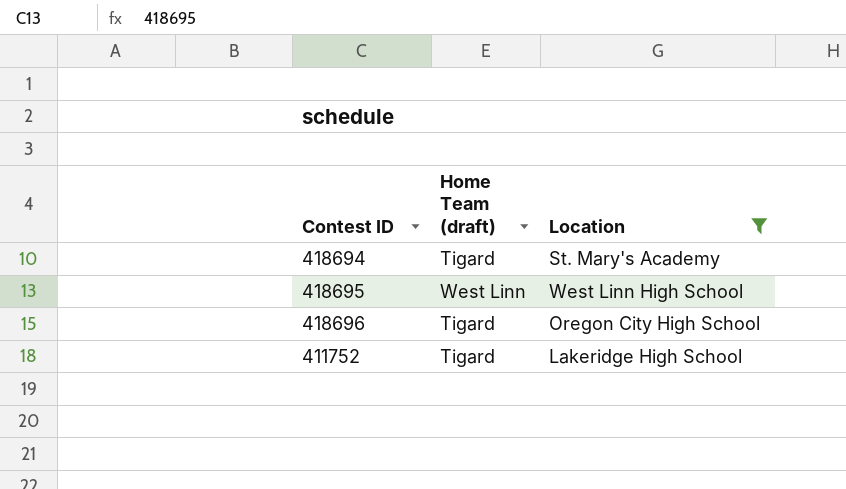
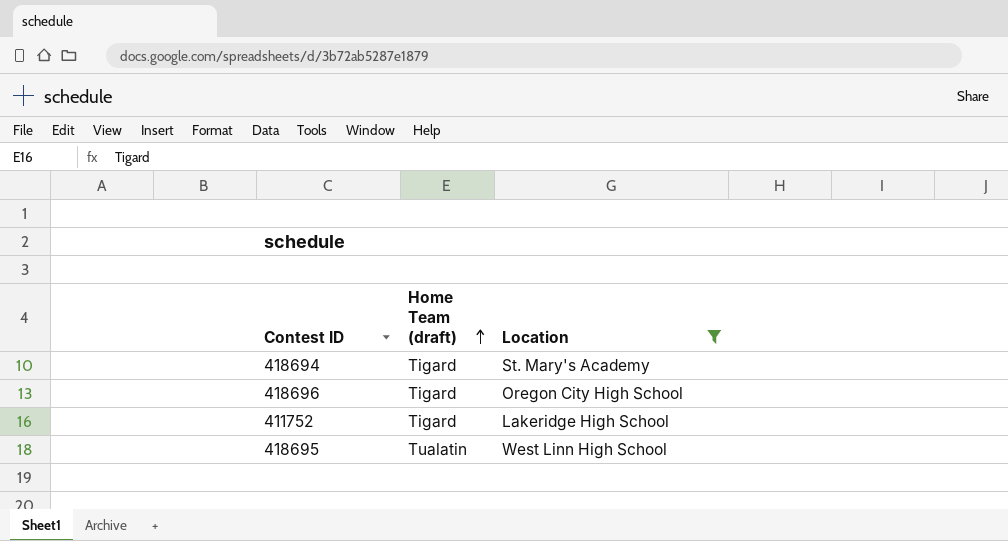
row order: none -> Home Team (draft) ascending
418695 | Home Team (draft): West Linn -> Tualatin

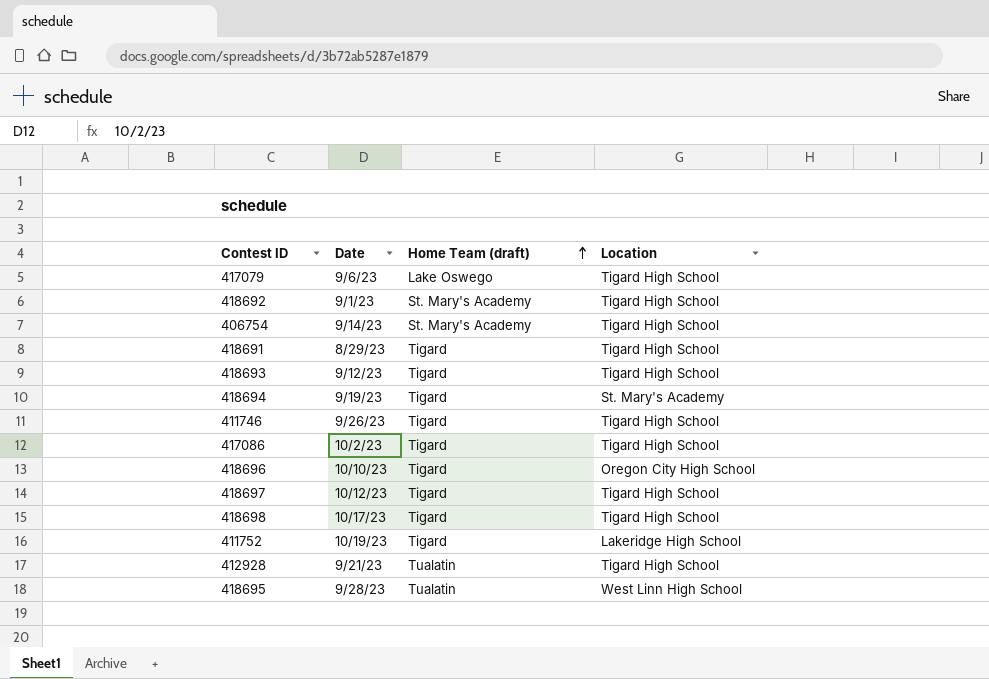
filter: Location != Tigard High School -> none
column Date | position: none -> 2

